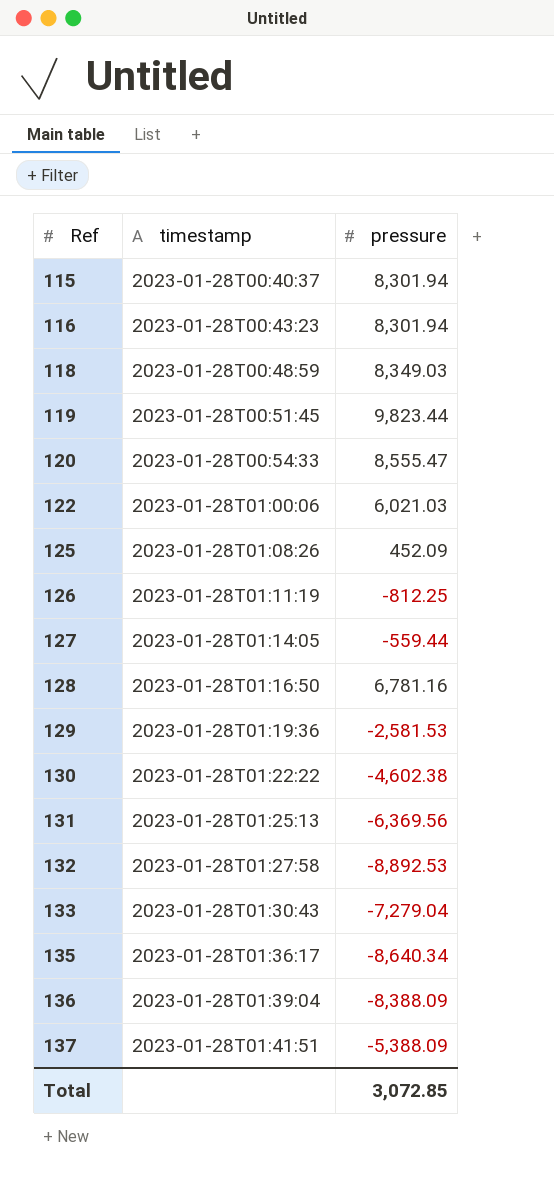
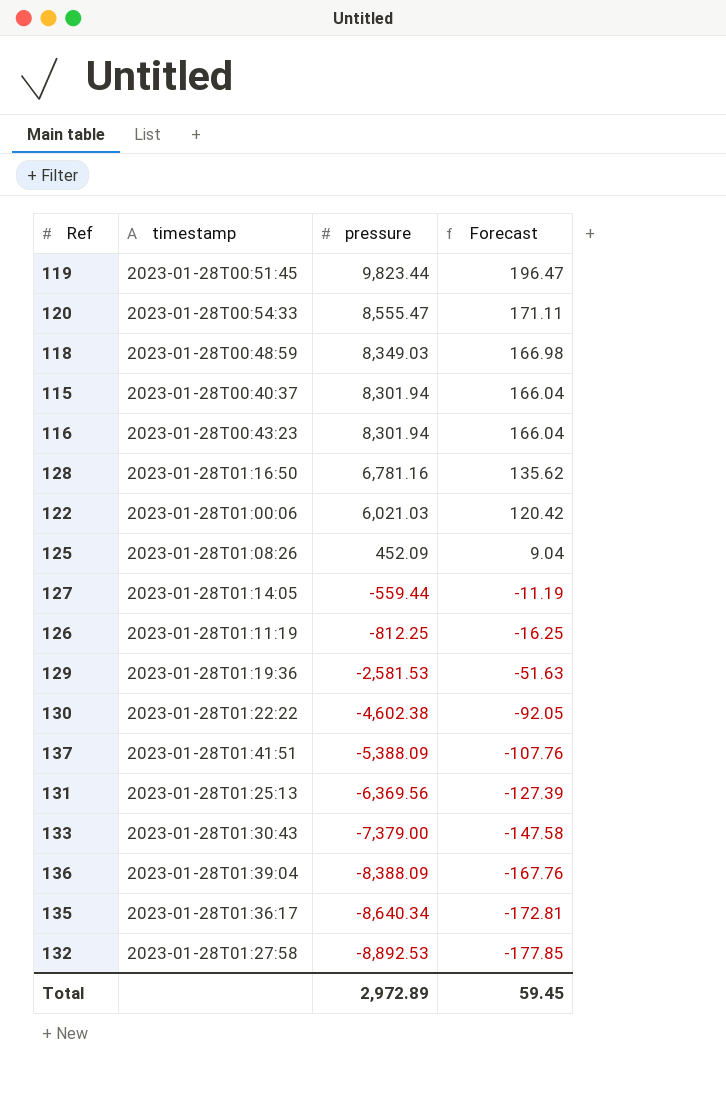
row order: Ref ascending -> pressure descending
column Forecast | formula: none -> [pressure] * 0.02
133 | pressure: -7,279.04 -> -7,379.00
Total | pressure: 3,072.85 -> 2,972.89

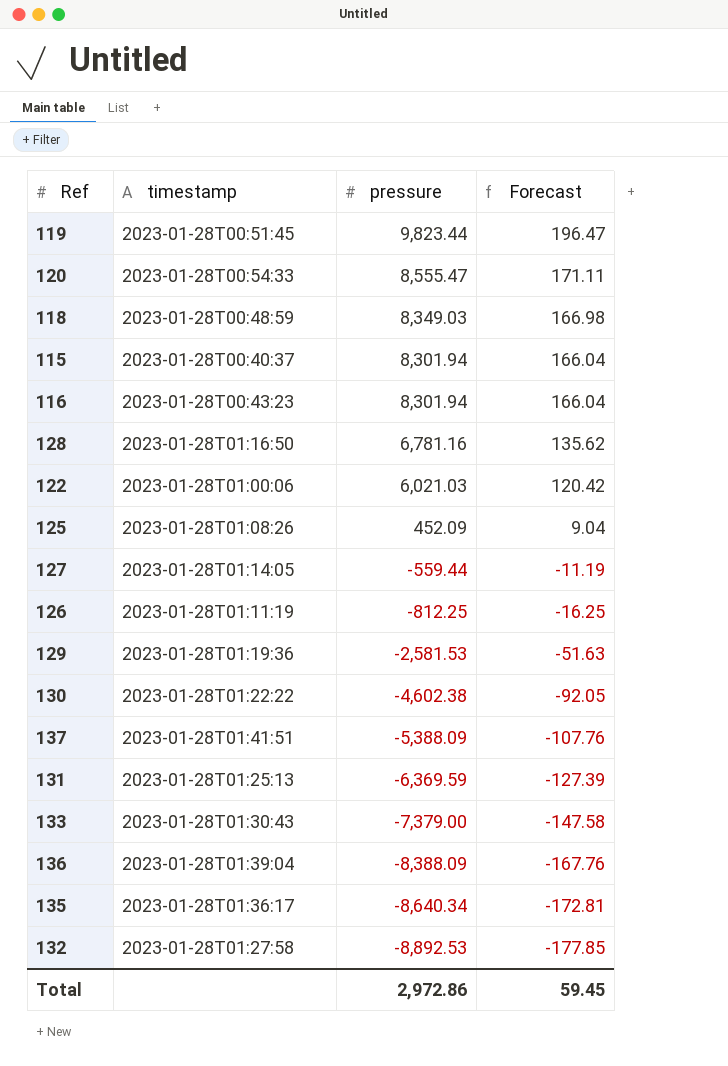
131 | pressure: -6,369.56 -> -6,369.59
Total | pressure: 2,972.89 -> 2,972.86

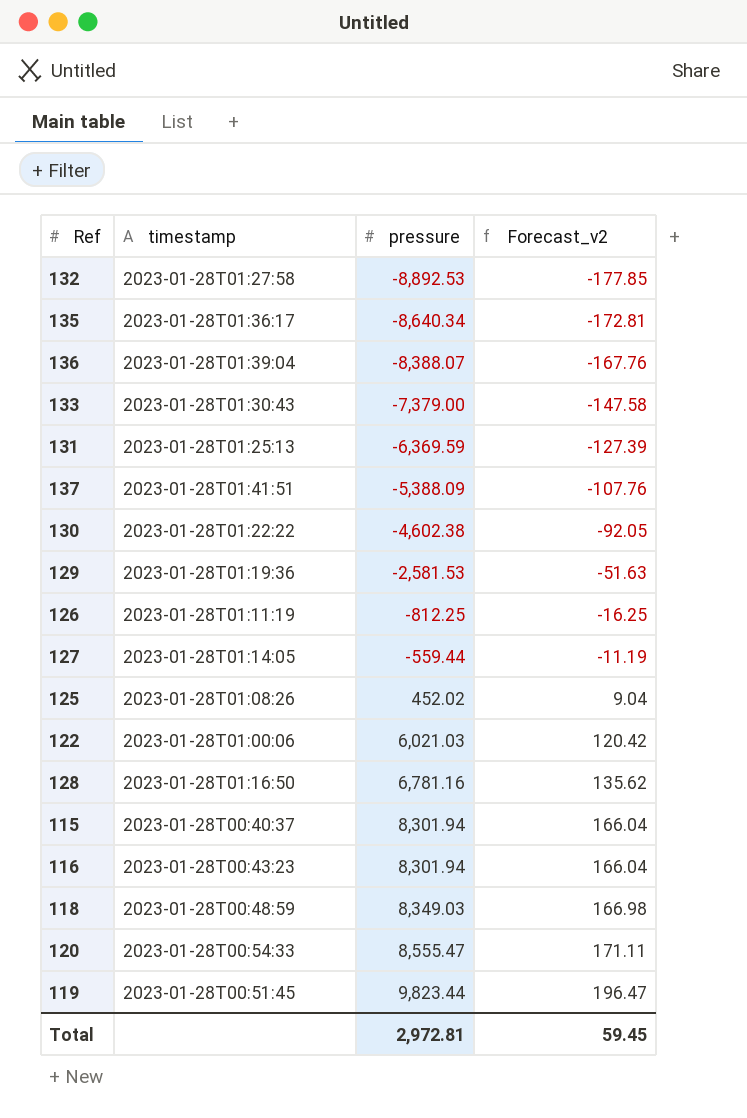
row order: pressure descending -> pressure ascending
column name: Forecast -> Forecast_v2
136 | pressure: -8,388.09 -> -8,388.07
125 | pressure: 452.09 -> 452.02
Total | pressure: 2,972.86 -> 2,972.81

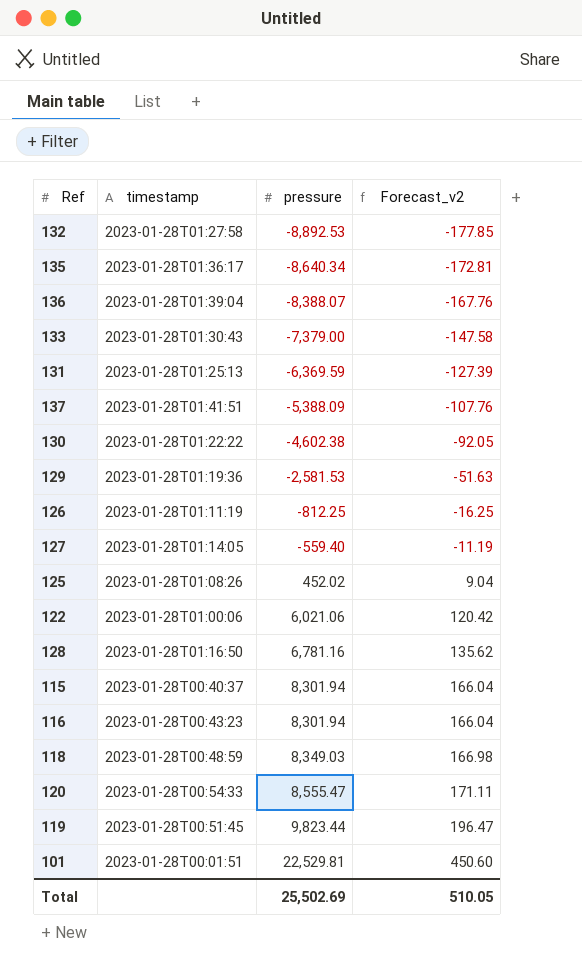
127 | pressure: -559.44 -> -559.40
122 | pressure: 6,021.03 -> 6,021.06
row 101: none -> 2023-01-28T00:01:51 | 22,529.81 | 450.60
Total | pressure: 2,972.81 -> 25,502.69
Total | Forecast_v2: 59.45 -> 510.05

